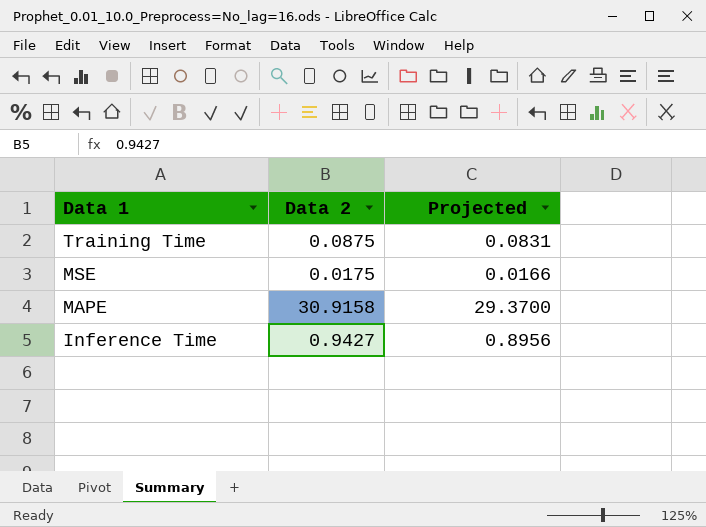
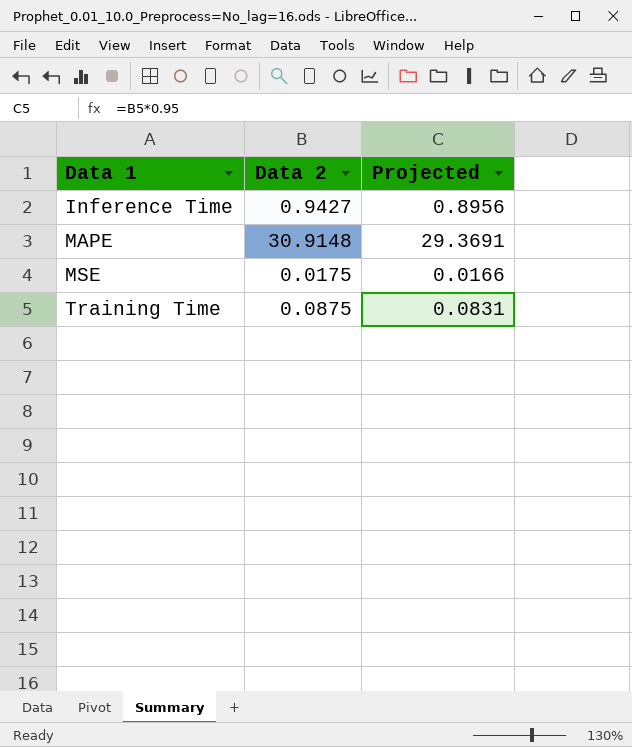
row order: Data 1 descending -> Data 1 ascending
MAPE | Data 2: 30.9158 -> 30.9148
MAPE | Projected: 29.3700 -> 29.3691

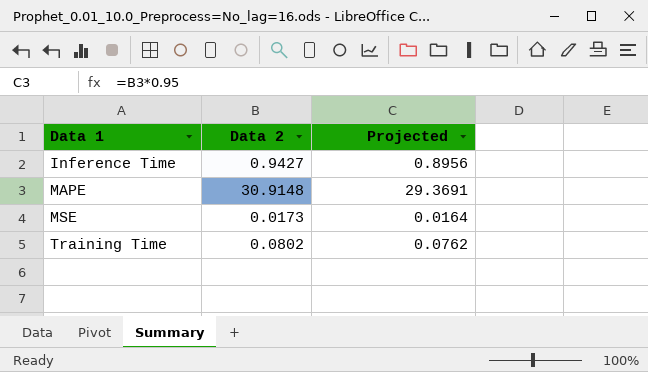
MSE | Data 2: 0.0175 -> 0.0173
MSE | Projected: 0.0166 -> 0.0164
Training Time | Data 2: 0.0875 -> 0.0802
Training Time | Projected: 0.0831 -> 0.0762

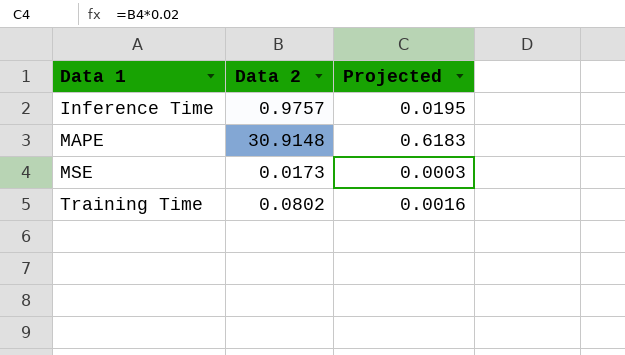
column Projected | formula: [Data 2] * 0.95 -> [Data 2] * 0.02
Inference Time | Data 2: 0.9427 -> 0.9757

